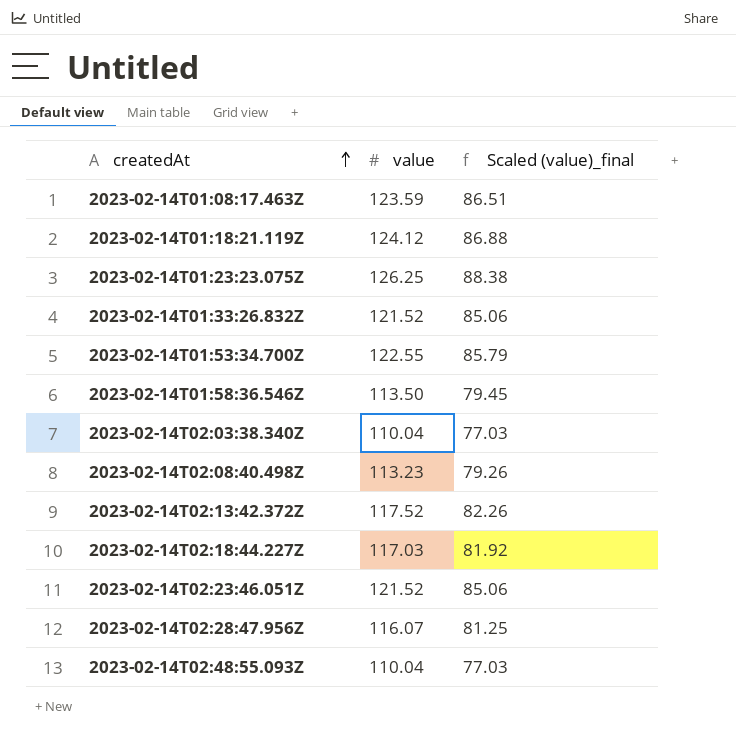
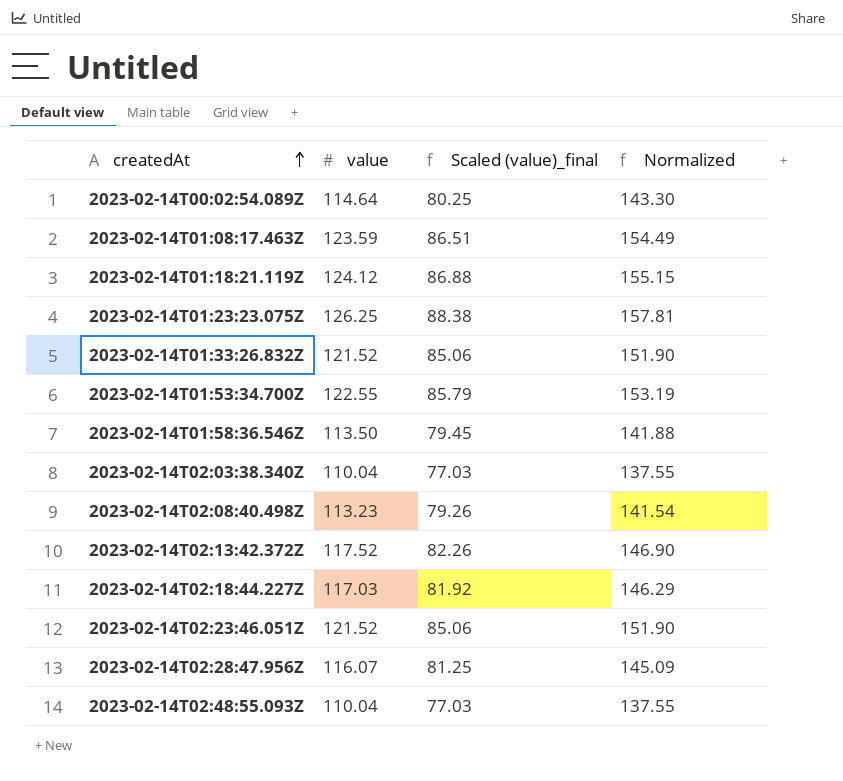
column Normalized | formula: none -> [value] * 1.25
row 2023-02-14T00:02:54.089Z: none -> 114.64 | 80.25 | 143.30

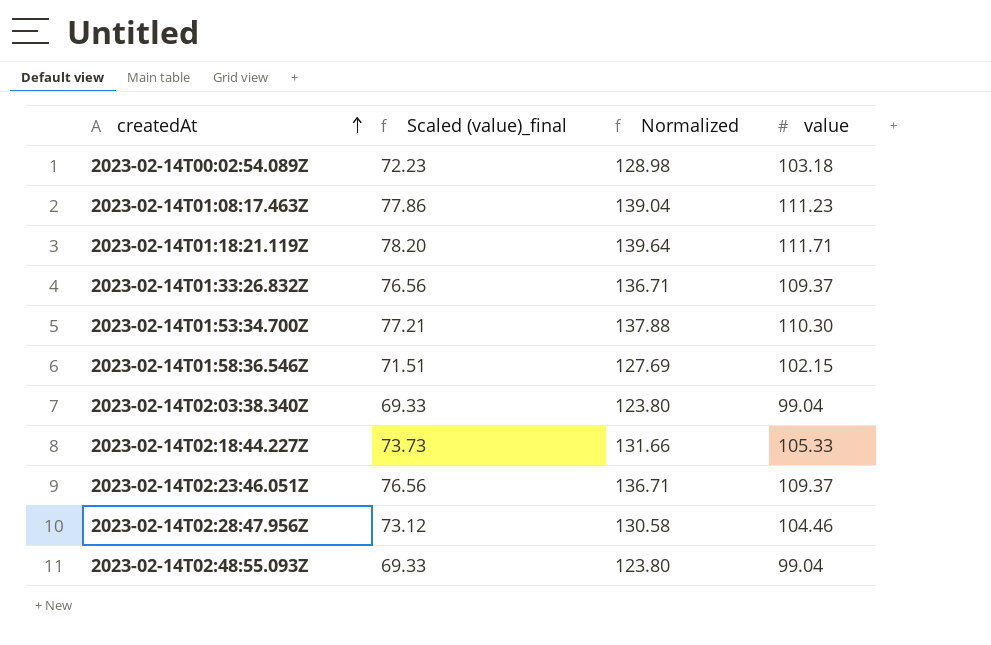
column value | position: 2 -> 4
row 2023-02-14T01:23:23.075Z: 126.25 | 88.38 | 157.81 -> none
row 2023-02-14T02:08:40.498Z: 113.23 | 79.26 | 141.54 -> none
row 2023-02-14T02:13:42.372Z: 117.52 | 82.26 | 146.90 -> none
2023-02-14T00:02:54.089Z | Scaled (value)_final: 80.25 -> 72.23
2023-02-14T00:02:54.089Z | Normalized: 143.30 -> 128.98
2023-02-14T00:02:54.089Z | value: 114.64 -> 103.18
2023-02-14T01:08:17.463Z | Scaled (value)_final: 86.51 -> 77.86
2023-02-14T01:08:17.463Z | Normalized: 154.49 -> 139.04
2023-02-14T01:08:17.463Z | value: 123.59 -> 111.23
2023-02-14T01:18:21.119Z | Scaled (value)_final: 86.88 -> 78.20
2023-02-14T01:18:21.119Z | Normalized: 155.15 -> 139.64
2023-02-14T01:18:21.119Z | value: 124.12 -> 111.71
2023-02-14T01:33:26.832Z | Scaled (value)_final: 85.06 -> 76.56
2023-02-14T01:33:26.832Z | Normalized: 151.90 -> 136.71
2023-02-14T01:33:26.832Z | value: 121.52 -> 109.37
2023-02-14T01:53:34.700Z | Scaled (value)_final: 85.79 -> 77.21
2023-02-14T01:53:34.700Z | Normalized: 153.19 -> 137.88
2023-02-14T01:53:34.700Z | value: 122.55 -> 110.30
2023-02-14T01:58:36.546Z | Scaled (value)_final: 79.45 -> 71.51
2023-02-14T01:58:36.546Z | Normalized: 141.88 -> 127.69
2023-02-14T01:58:36.546Z | value: 113.50 -> 102.15
2023-02-14T02:03:38.340Z | Scaled (value)_final: 77.03 -> 69.33
2023-02-14T02:03:38.340Z | Normalized: 137.55 -> 123.80
2023-02-14T02:03:38.340Z | value: 110.04 -> 99.04
2023-02-14T02:18:44.227Z | Scaled (value)_final: 81.92 -> 73.73
2023-02-14T02:18:44.227Z | Normalized: 146.29 -> 131.66
2023-02-14T02:18:44.227Z | value: 117.03 -> 105.33
2023-02-14T02:23:46.051Z | Scaled (value)_final: 85.06 -> 76.56
2023-02-14T02:23:46.051Z | Normalized: 151.90 -> 136.71
2023-02-14T02:23:46.051Z | value: 121.52 -> 109.37
2023-02-14T02:28:47.956Z | Scaled (value)_final: 81.25 -> 73.12
2023-02-14T02:28:47.956Z | Normalized: 145.09 -> 130.58
2023-02-14T02:28:47.956Z | value: 116.07 -> 104.46
2023-02-14T02:48:55.093Z | Scaled (value)_final: 77.03 -> 69.33
2023-02-14T02:48:55.093Z | Normalized: 137.55 -> 123.80
2023-02-14T02:48:55.093Z | value: 110.04 -> 99.04

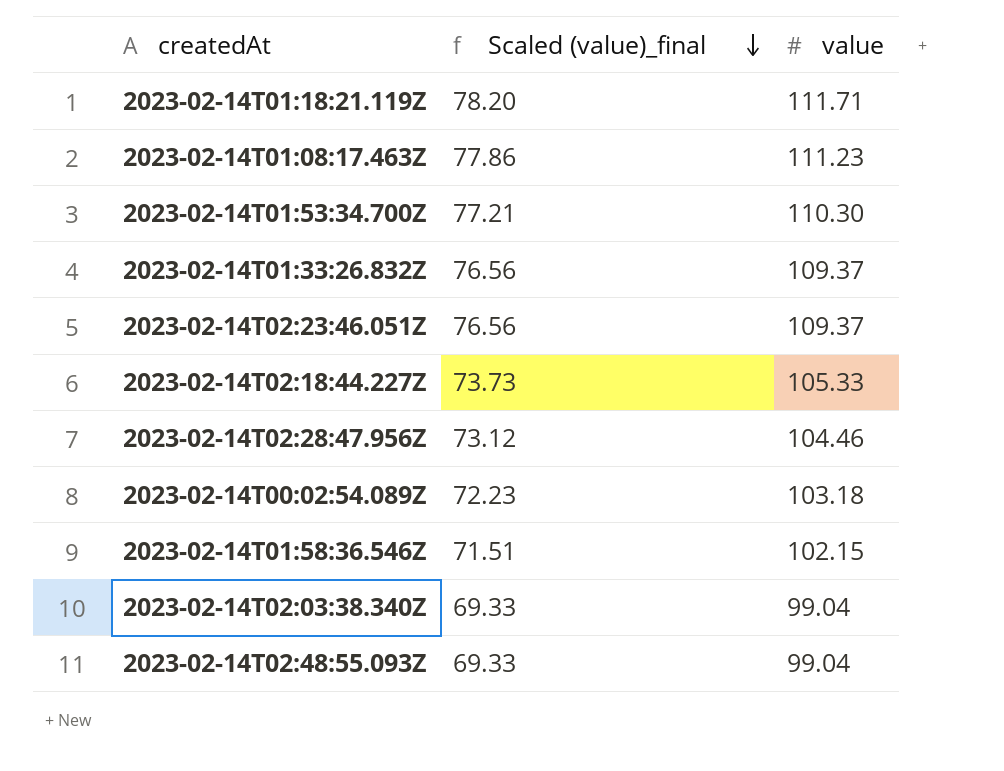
row order: createdAt ascending -> Scaled (value)_final descending
column Normalized | formula: [value] * 1.25 -> none

